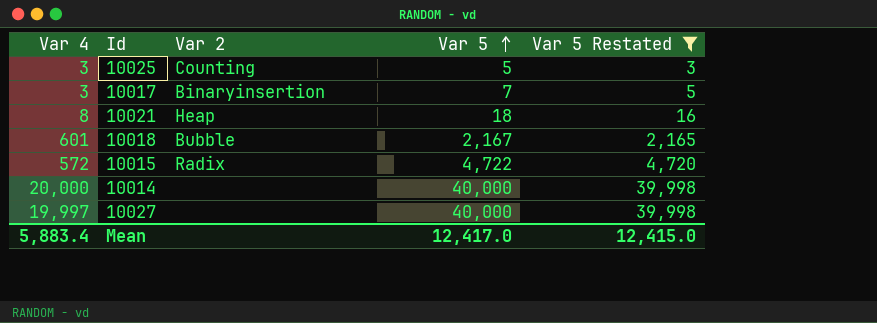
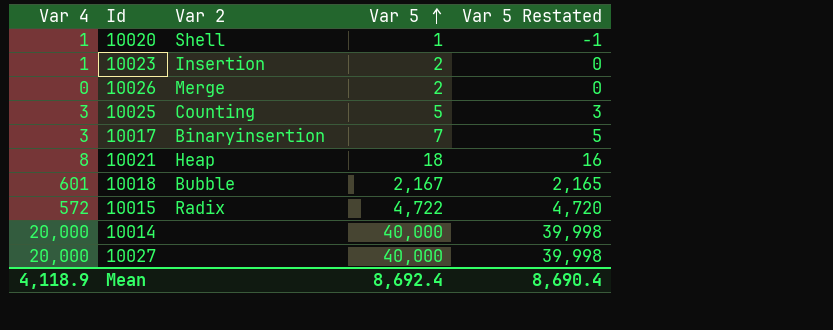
filter: Var 5 Restated >= 3 -> none
10027 | Var 4: 19,997 -> 20,000
Mean | Var 4: 5,883.4 -> 4,118.9
Mean | Var 5: 12,417.0 -> 8,692.4
Mean | Var 5 Restated: 12,415.0 -> 8,690.4

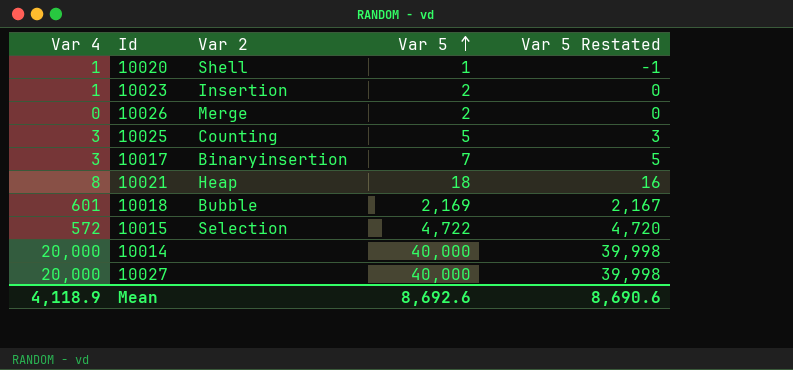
10018 | Var 5: 2,167 -> 2,169
10018 | Var 5 Restated: 2,165 -> 2,167
10015 | Var 2: Radix -> Selection
Mean | Var 5: 8,692.4 -> 8,692.6
Mean | Var 5 Restated: 8,690.4 -> 8,690.6

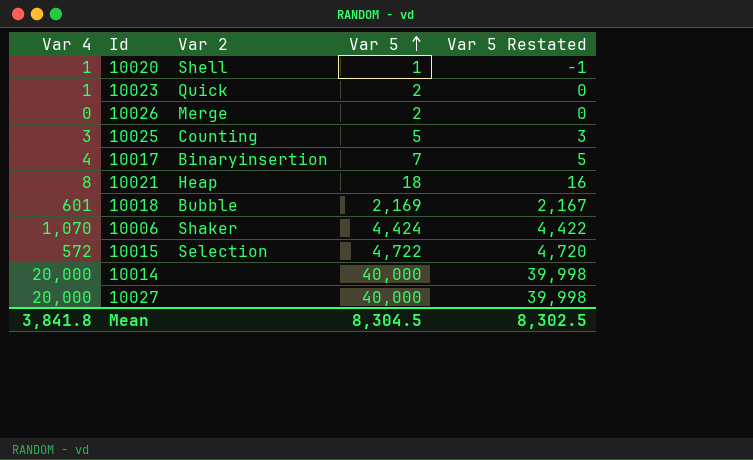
10023 | Var 2: Insertion -> Quick
10017 | Var 4: 3 -> 4
row 10006: none -> 1,070 | Shaker | 4,424 | 4,422
Mean | Var 4: 4,118.9 -> 3,841.8
Mean | Var 5: 8,692.6 -> 8,304.5
Mean | Var 5 Restated: 8,690.6 -> 8,302.5

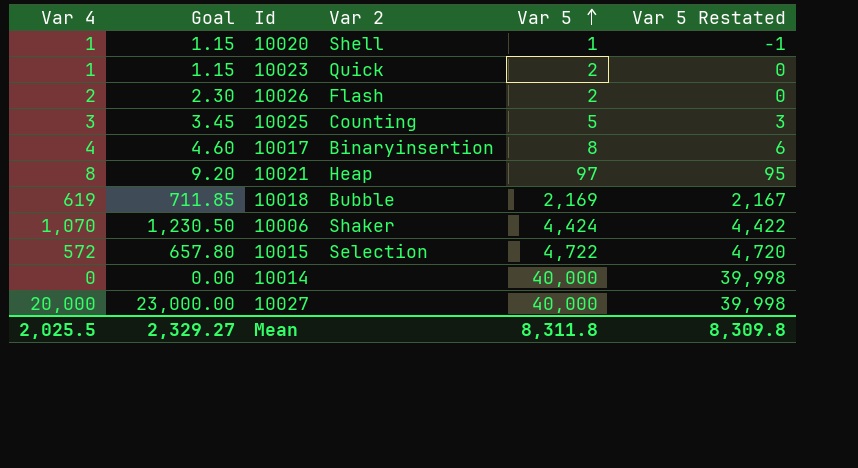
column Goal | formula: none -> [Var 4] * 1.15
10026 | Var 4: 0 -> 2
10026 | Var 2: Merge -> Flash
10017 | Var 5: 7 -> 8
10017 | Var 5 Restated: 5 -> 6
10021 | Var 5: 18 -> 97
10021 | Var 5 Restated: 16 -> 95
10018 | Var 4: 601 -> 619
10014 | Var 4: 20,000 -> 0
Mean | Var 4: 3,841.8 -> 2,025.5
Mean | Var 5: 8,304.5 -> 8,311.8
Mean | Var 5 Restated: 8,302.5 -> 8,309.8

